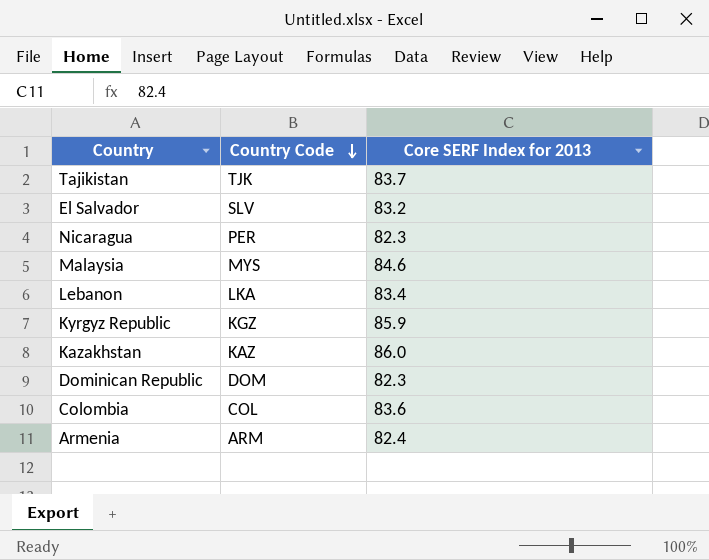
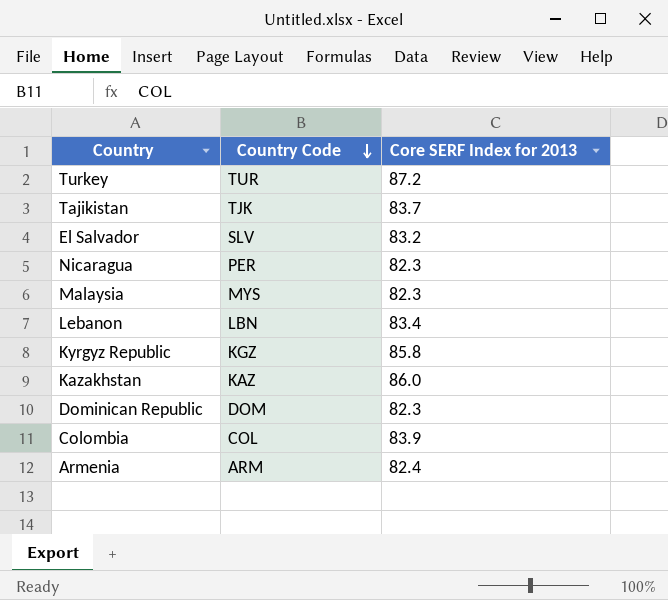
row Turkey: none -> TUR | 87.2
Malaysia | Core SERF Index for 2013: 84.6 -> 82.3
Lebanon | Country Code: LKA -> LBN
Kyrgyz Republic | Core SERF Index for 2013: 85.9 -> 85.8
Colombia | Core SERF Index for 2013: 83.6 -> 83.9

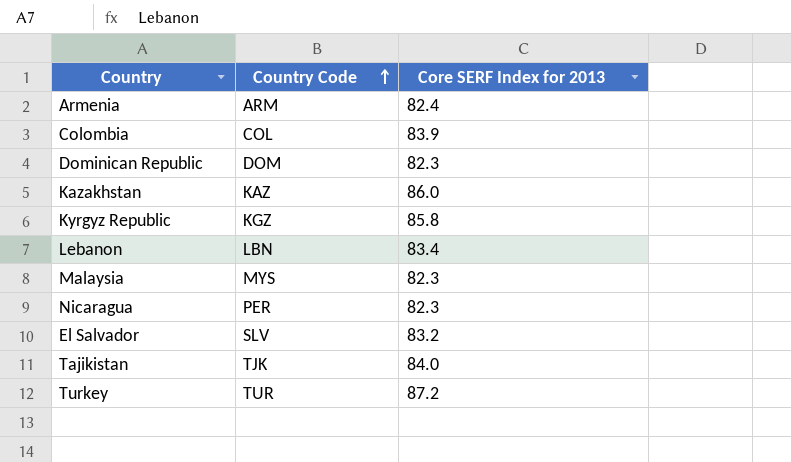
row order: Country Code descending -> Country Code ascending
Tajikistan | Core SERF Index for 2013: 83.7 -> 84.0

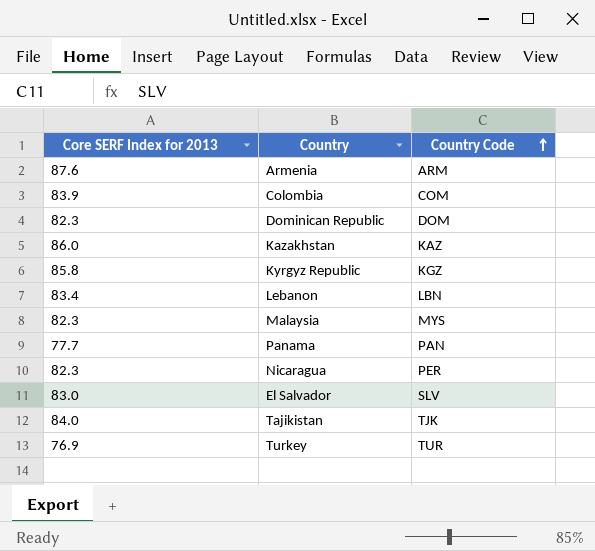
column Core SERF Index for 2013 | position: 3 -> 1
Armenia | Core SERF Index for 2013: 82.4 -> 87.6
Colombia | Country Code: COL -> COM
row Panama: none -> 77.7 | PAN
El Salvador | Core SERF Index for 2013: 83.2 -> 83.0
Turkey | Core SERF Index for 2013: 87.2 -> 76.9

